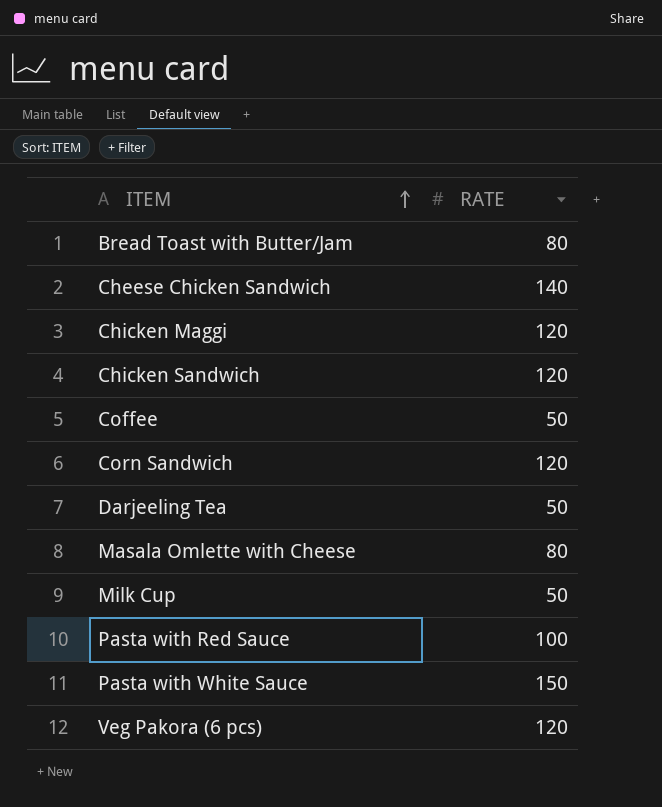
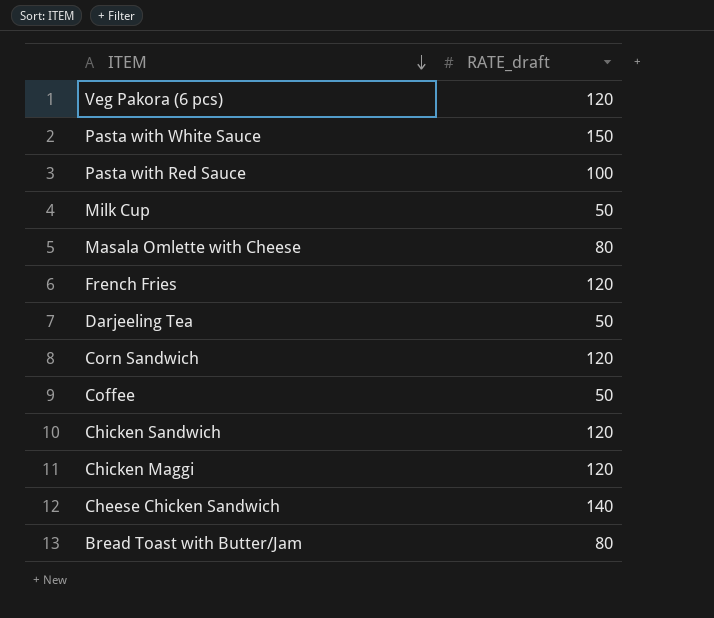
row order: ITEM ascending -> ITEM descending
column name: RATE -> RATE_draft
row French Fries: none -> 120

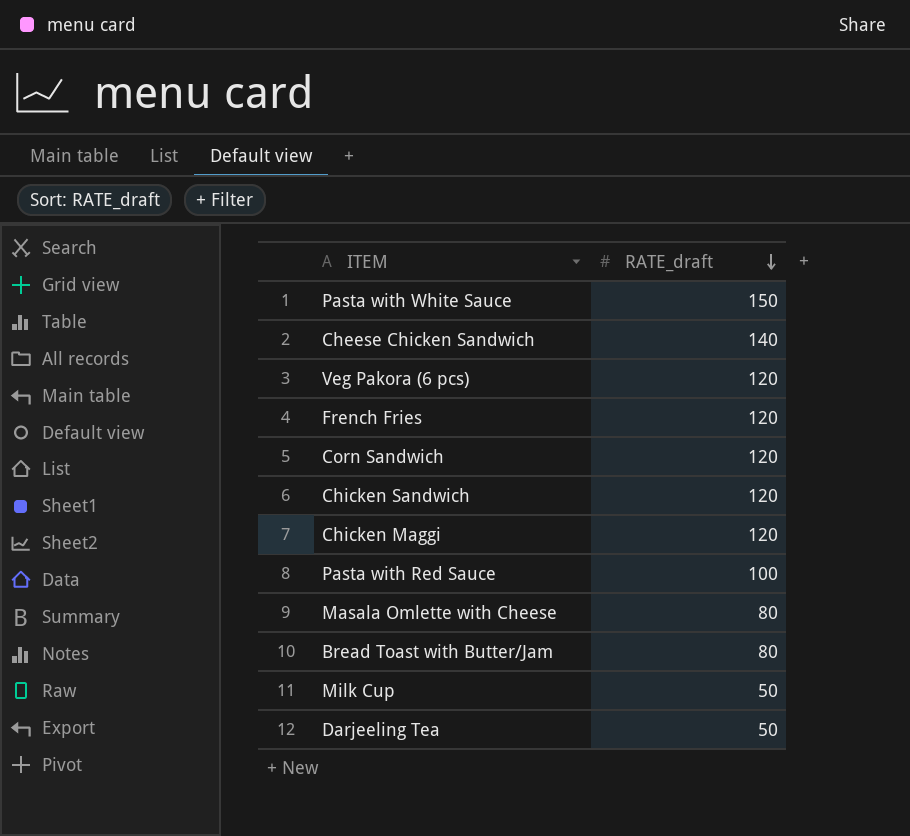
row order: ITEM descending -> RATE_draft descending
row Coffee: 50 -> none

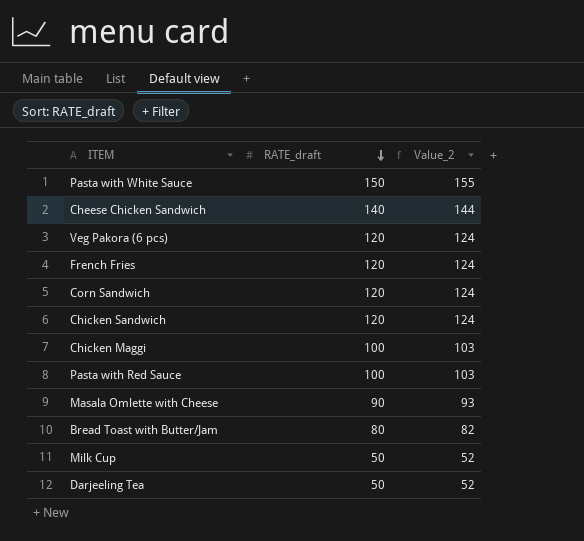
column Value_2 | formula: none -> [RATE_draft] * 1.03
Chicken Maggi | RATE_draft: 120 -> 100
Masala Omlette with Cheese | RATE_draft: 80 -> 90

